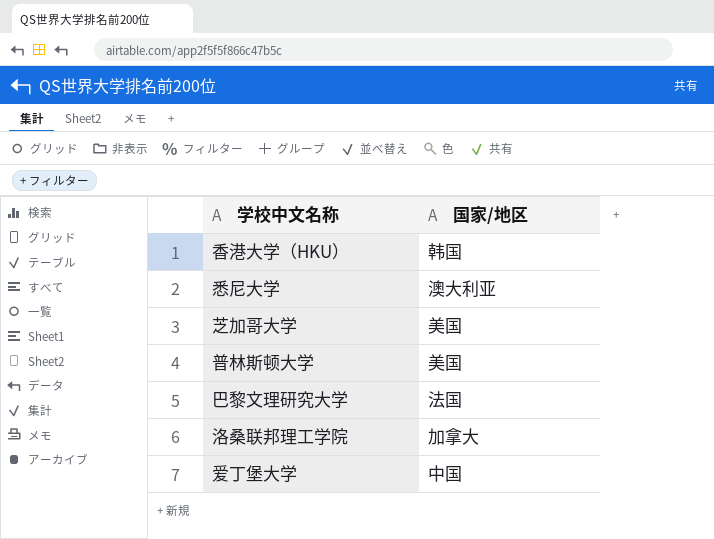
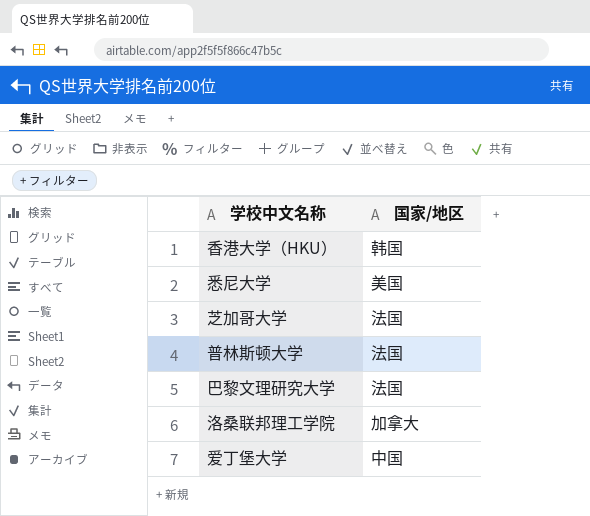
悉尼大学 | 国家/地区: 澳大利亚 -> 美国
芝加哥大学 | 国家/地区: 美国 -> 法国
普林斯顿大学 | 国家/地区: 美国 -> 法国

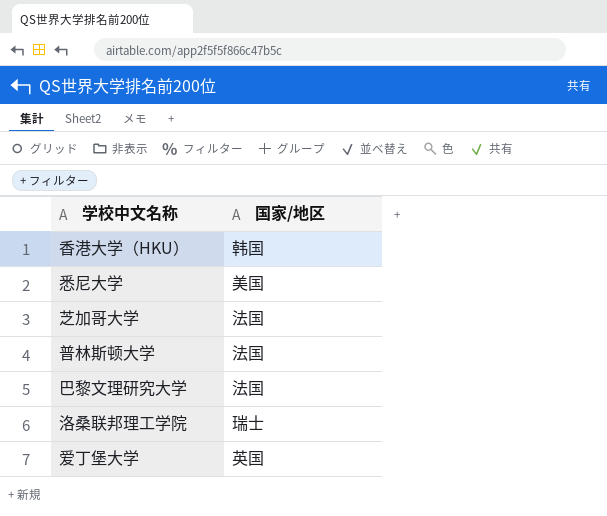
洛桑联邦理工学院 | 国家/地区: 加拿大 -> 瑞士
爱丁堡大学 | 国家/地区: 中国 -> 英国

